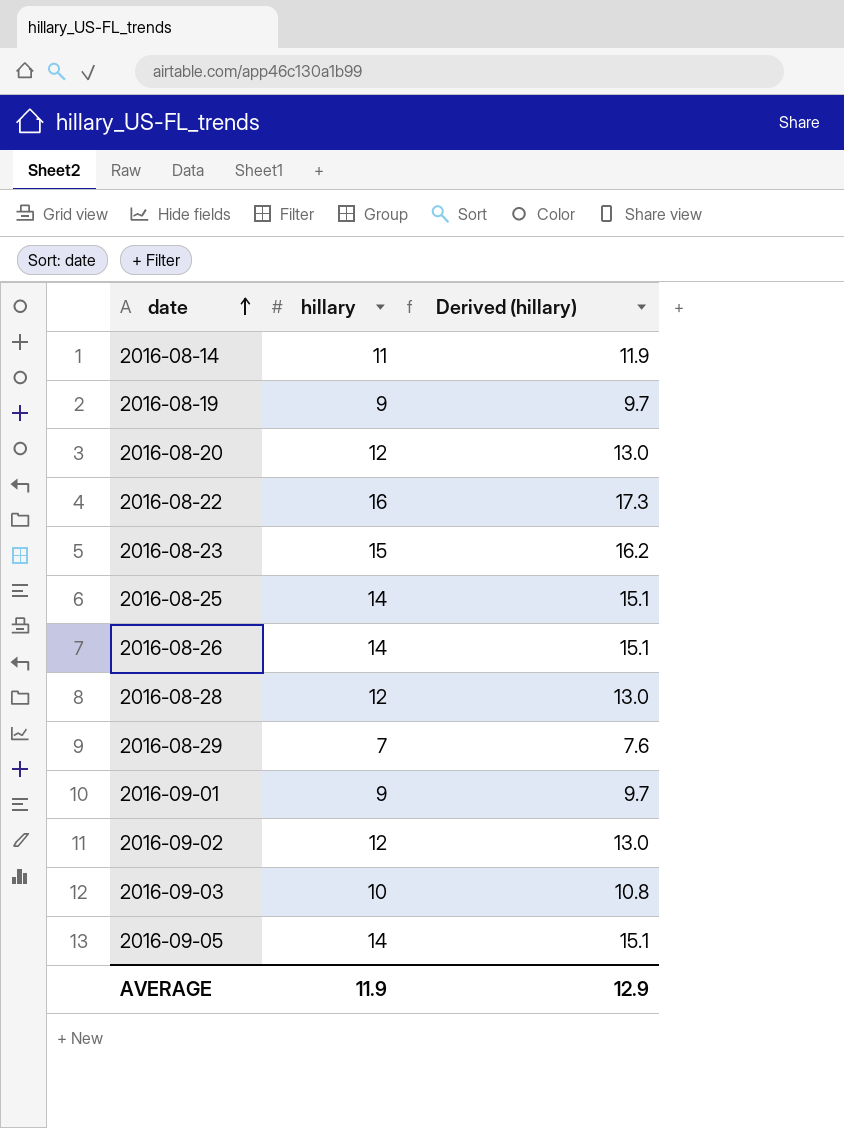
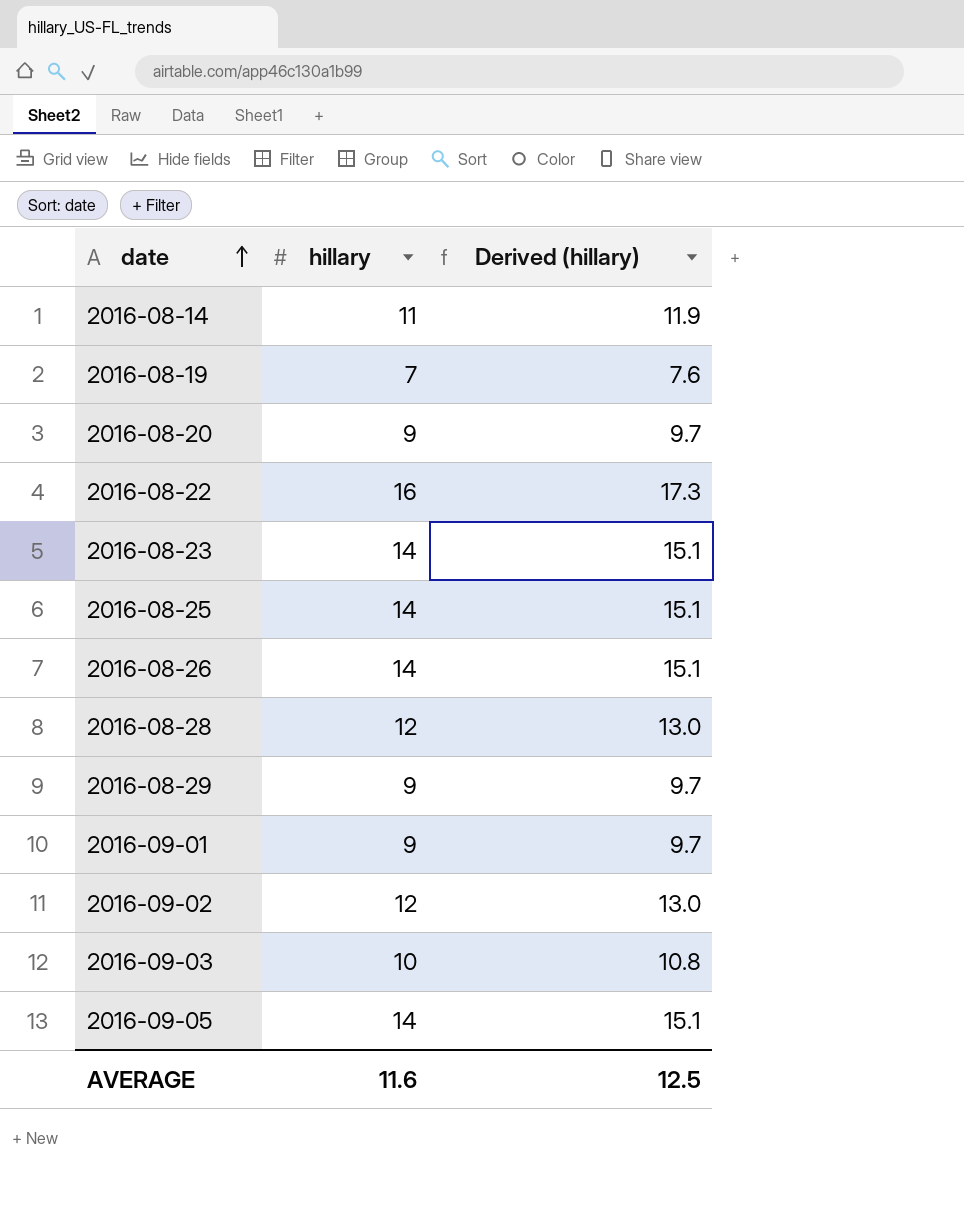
2016-08-19 | hillary: 9 -> 7
2016-08-19 | Derived (hillary): 9.7 -> 7.6
2016-08-20 | hillary: 12 -> 9
2016-08-20 | Derived (hillary): 13.0 -> 9.7
2016-08-23 | hillary: 15 -> 14
2016-08-23 | Derived (hillary): 16.2 -> 15.1
2016-08-29 | hillary: 7 -> 9
2016-08-29 | Derived (hillary): 7.6 -> 9.7
AVERAGE | hillary: 11.9 -> 11.6
AVERAGE | Derived (hillary): 12.9 -> 12.5

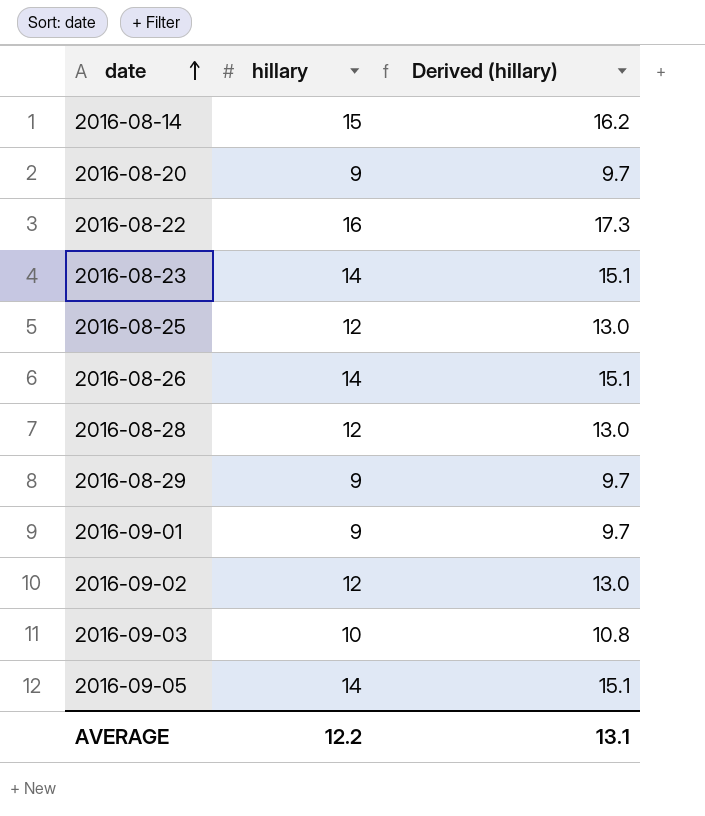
row 2016-08-19: 7 | 7.6 -> none
2016-08-14 | hillary: 11 -> 15
2016-08-14 | Derived (hillary): 11.9 -> 16.2
2016-08-25 | hillary: 14 -> 12
2016-08-25 | Derived (hillary): 15.1 -> 13.0
AVERAGE | hillary: 11.6 -> 12.2
AVERAGE | Derived (hillary): 12.5 -> 13.1

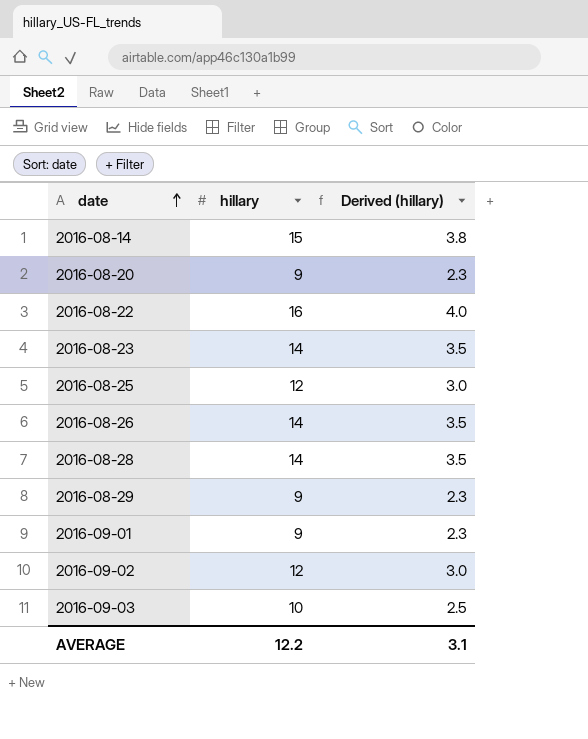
column Derived (hillary) | formula: [hillary] * 1.08 -> [hillary] * 0.25
row 2016-09-05: 14 | 15.1 -> none
2016-08-28 | hillary: 12 -> 14
AVERAGE | Derived (hillary): 13.1 -> 3.1

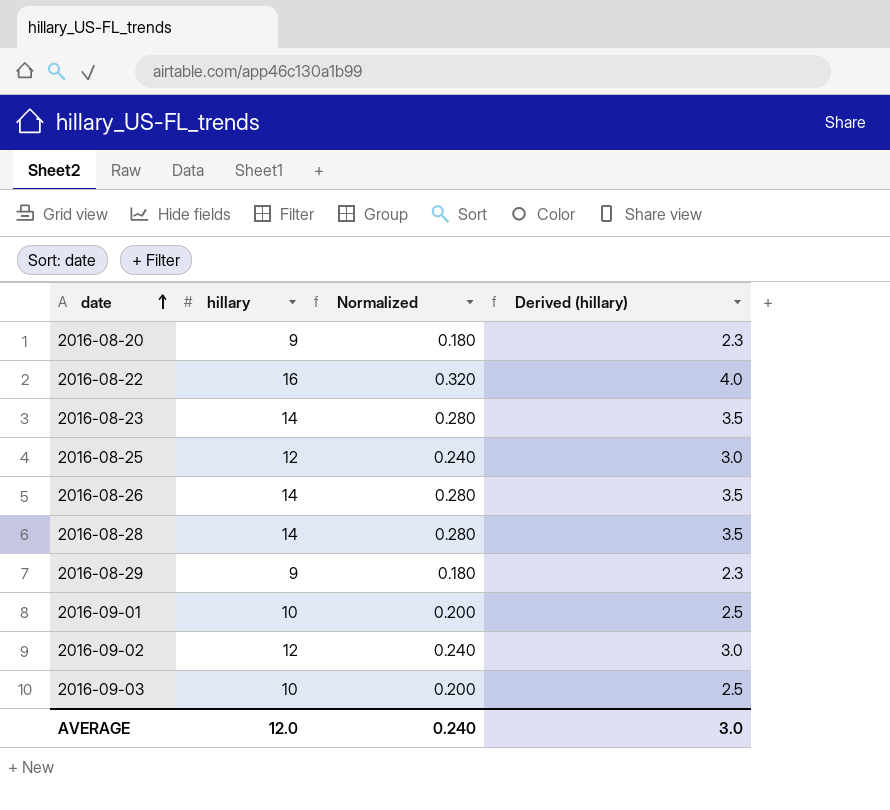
column Normalized | formula: none -> [hillary] * 0.02
row 2016-08-14: 15 | 3.8 -> none
2016-09-01 | hillary: 9 -> 10
2016-09-01 | Derived (hillary): 2.3 -> 2.5
AVERAGE | hillary: 12.2 -> 12.0
AVERAGE | Derived (hillary): 3.1 -> 3.0

